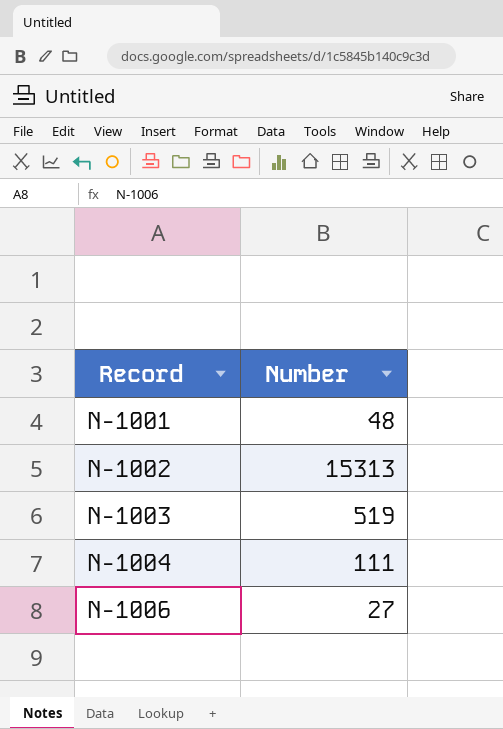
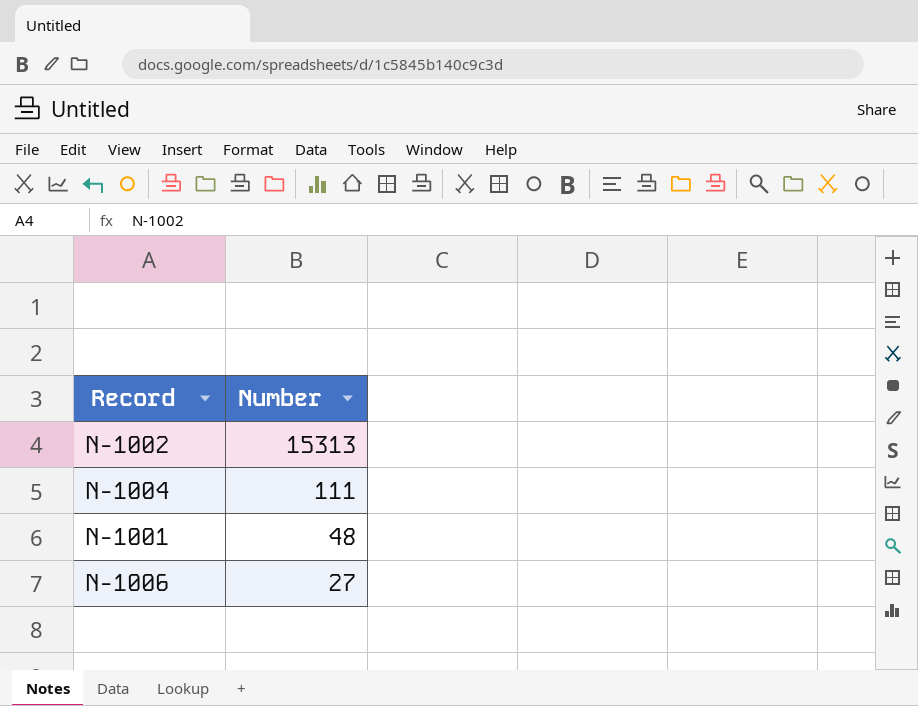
row order: Record ascending -> Number descending
row N-1003: 519 -> none

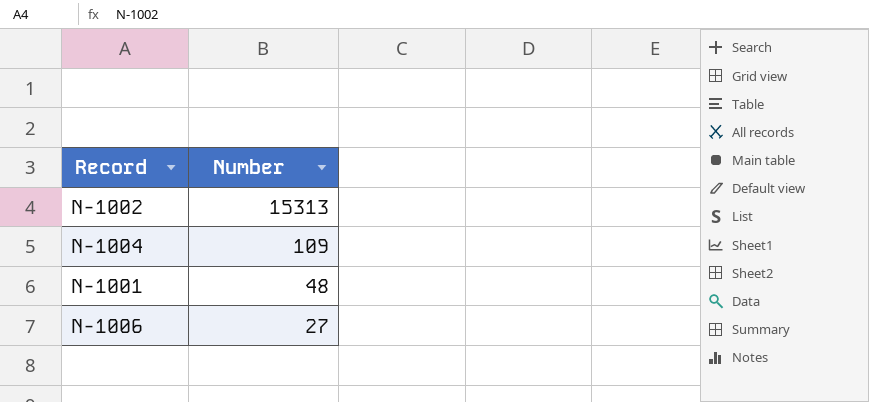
N-1004 | Number: 111 -> 109

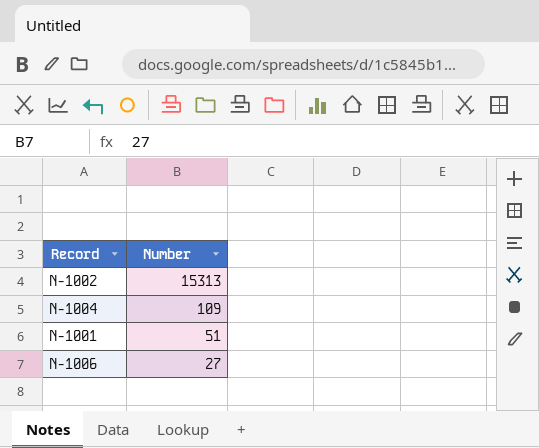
N-1001 | Number: 48 -> 51

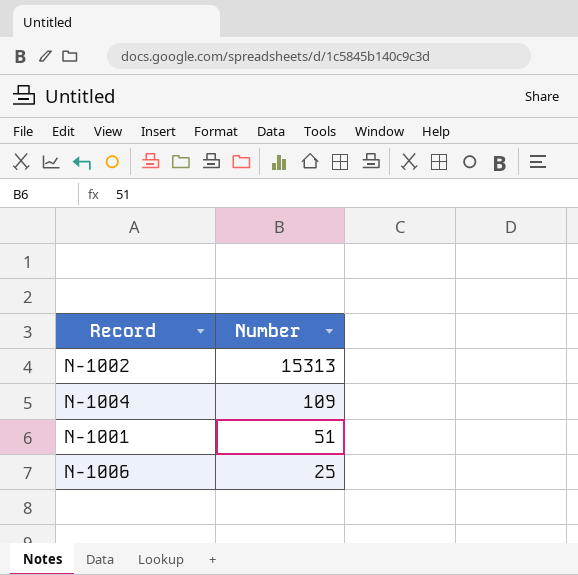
N-1006 | Number: 27 -> 25

